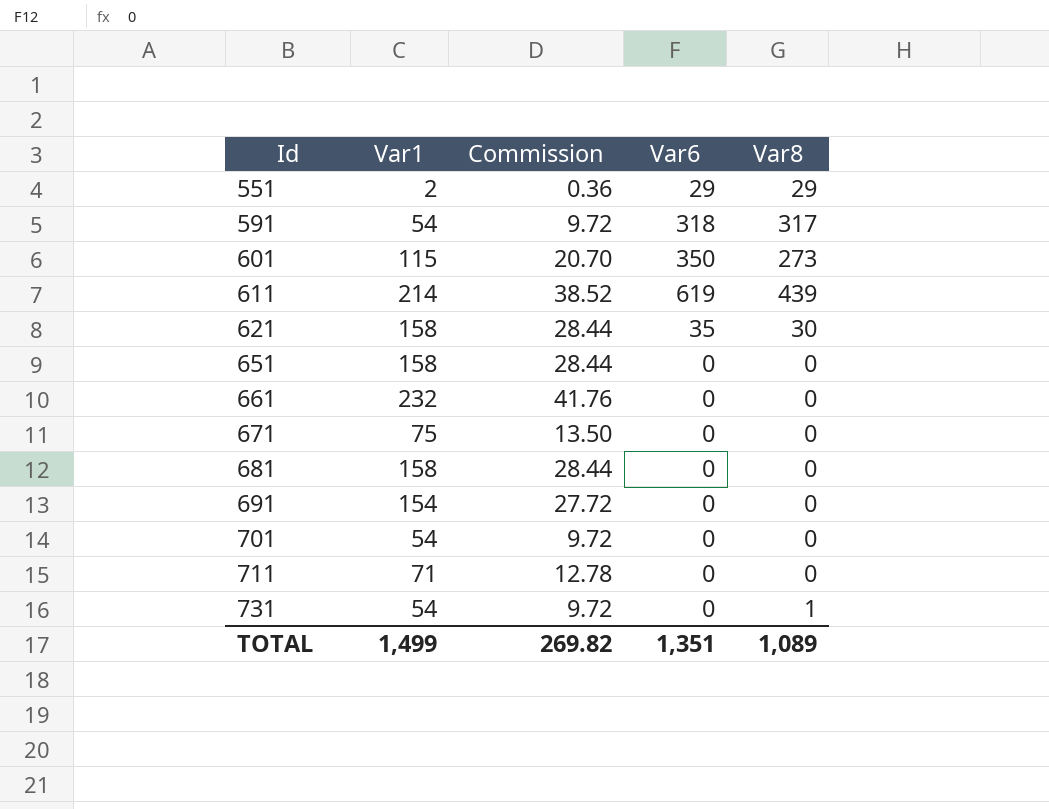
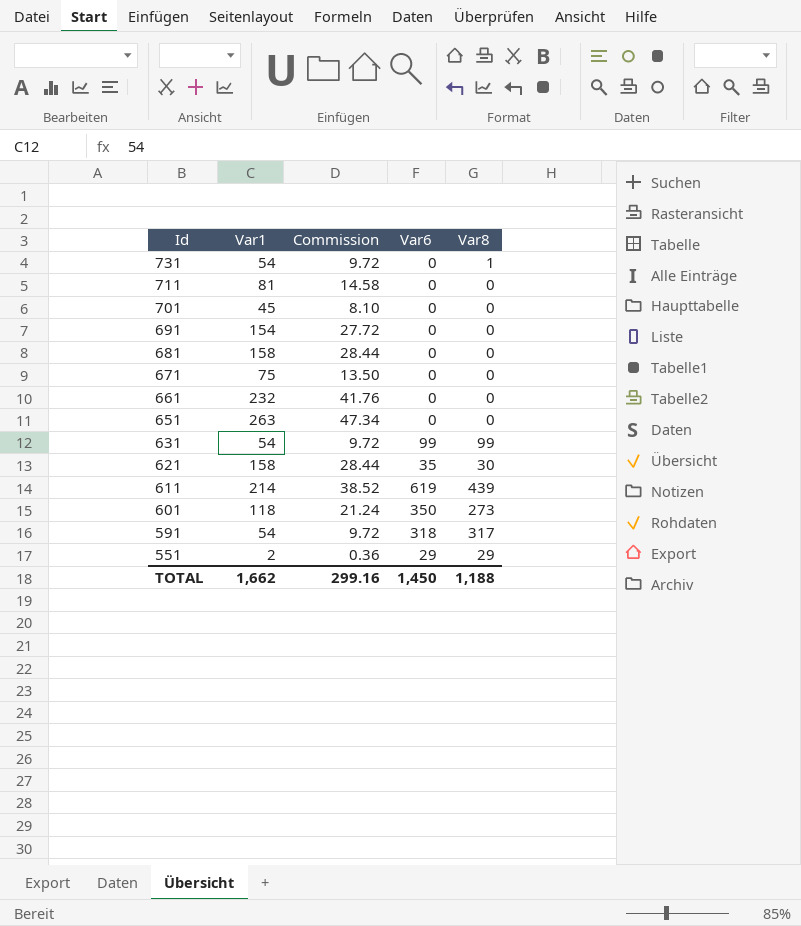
row order: Id ascending -> Id descending
711 | Var1: 71 -> 81
711 | Commission: 12.78 -> 14.58
701 | Var1: 54 -> 45
701 | Commission: 9.72 -> 8.10
651 | Var1: 158 -> 263
651 | Commission: 28.44 -> 47.34
row 631: none -> 54 | 9.72 | 99 | 99
601 | Var1: 115 -> 118
601 | Commission: 20.70 -> 21.24
TOTAL | Var1: 1,499 -> 1,662
TOTAL | Commission: 269.82 -> 299.16
TOTAL | Var6: 1,351 -> 1,450
TOTAL | Var8: 1,089 -> 1,188

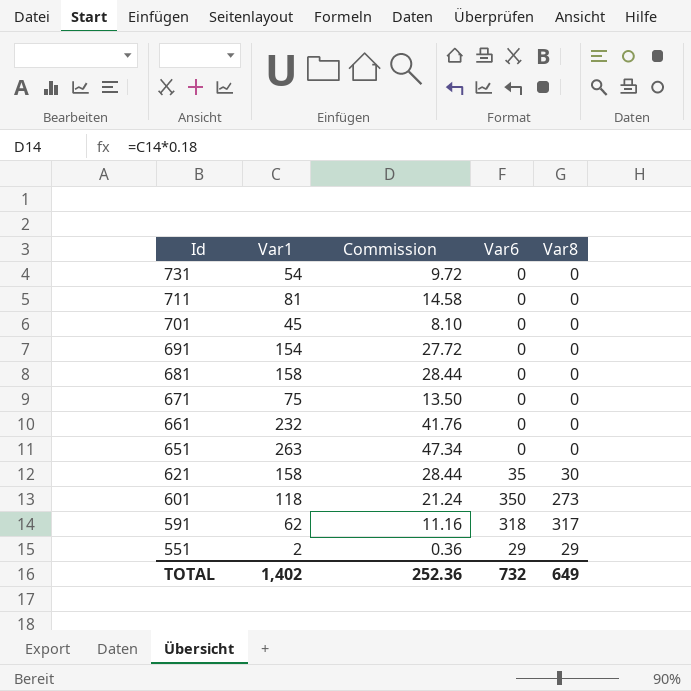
row 631: 54 | 9.72 | 99 | 99 -> none
row 611: 214 | 38.52 | 619 | 439 -> none
731 | Var8: 1 -> 0
591 | Var1: 54 -> 62
591 | Commission: 9.72 -> 11.16
TOTAL | Var1: 1,662 -> 1,402
TOTAL | Commission: 299.16 -> 252.36
TOTAL | Var6: 1,450 -> 732
TOTAL | Var8: 1,188 -> 649

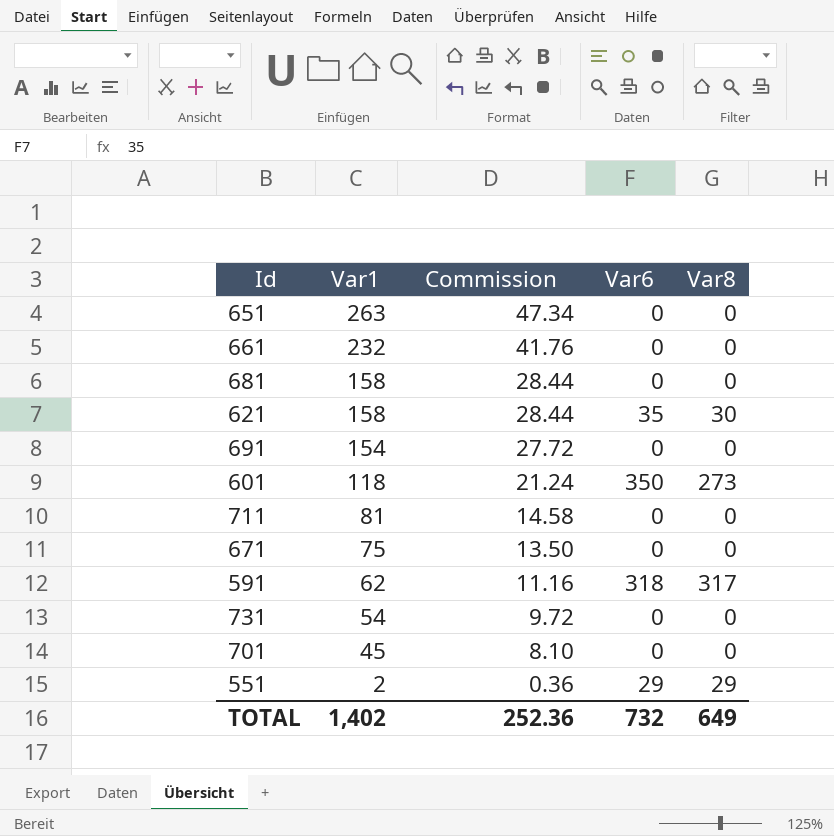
row order: Id descending -> Var1 descending

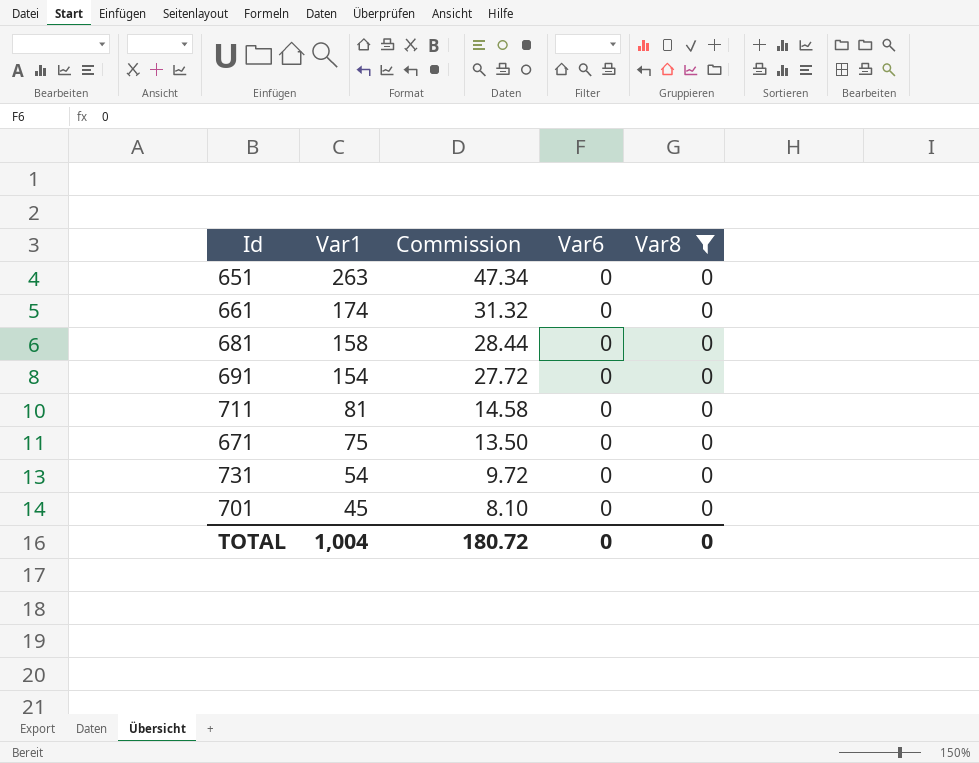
filter: none -> Var8 = 0
661 | Var1: 232 -> 174
661 | Commission: 41.76 -> 31.32
TOTAL | Var1: 1,402 -> 1,004
TOTAL | Commission: 252.36 -> 180.72
TOTAL | Var6: 732 -> 0
TOTAL | Var8: 649 -> 0

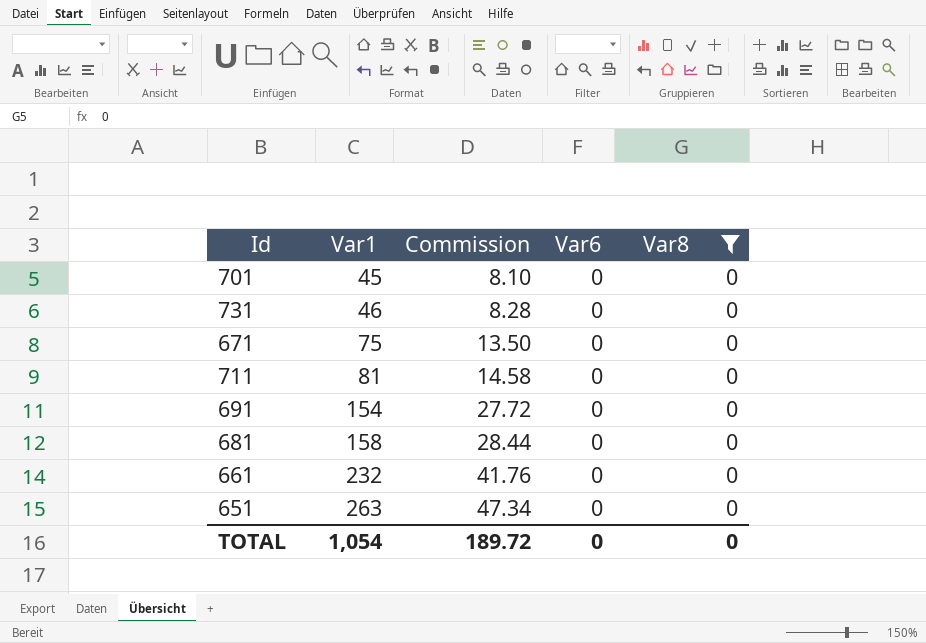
row order: Var1 descending -> Var1 ascending
731 | Var1: 54 -> 46
731 | Commission: 9.72 -> 8.28
661 | Var1: 174 -> 232
661 | Commission: 31.32 -> 41.76
TOTAL | Var1: 1,004 -> 1,054
TOTAL | Commission: 180.72 -> 189.72

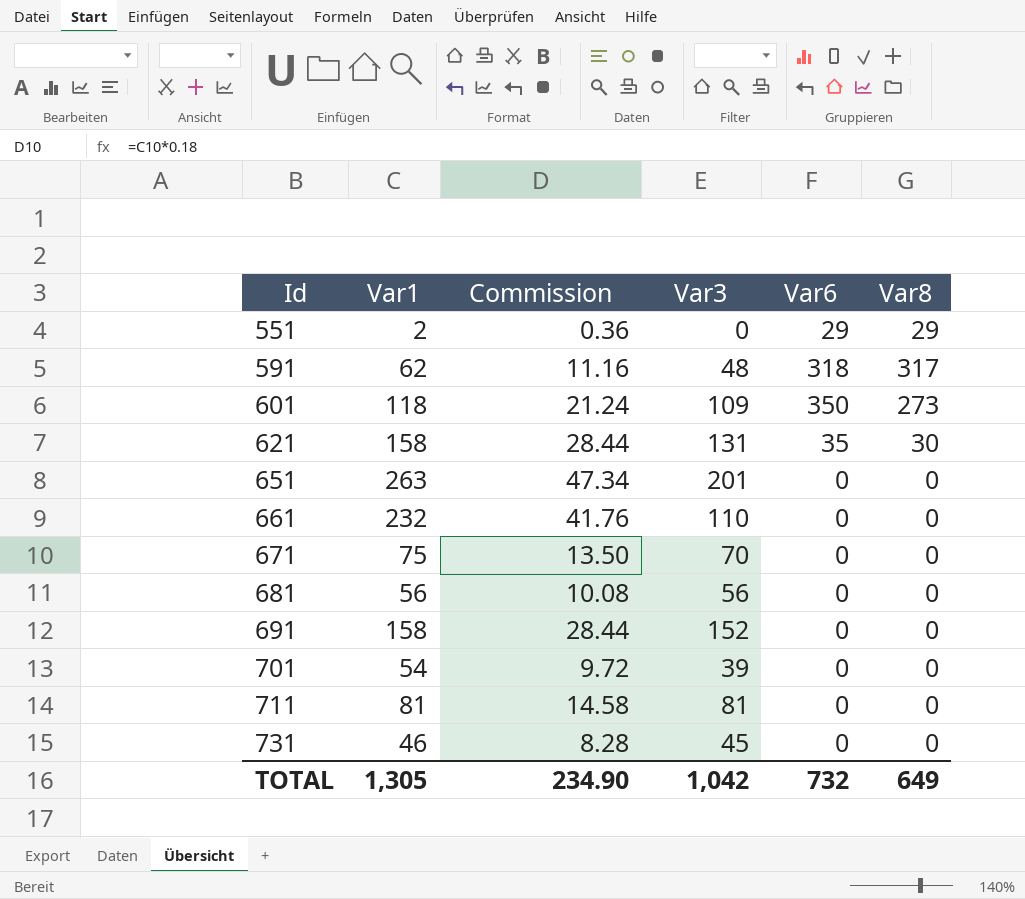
filter: Var8 = 0 -> none
row order: Var1 ascending -> Id ascending
column Var3 | position: none -> 4
681 | Var1: 158 -> 56
681 | Commission: 28.44 -> 10.08
691 | Var1: 154 -> 158
691 | Commission: 27.72 -> 28.44
701 | Var1: 45 -> 54
701 | Commission: 8.10 -> 9.72
TOTAL | Var1: 1,054 -> 1,305
TOTAL | Commission: 189.72 -> 234.90
TOTAL | Var6: 0 -> 732
TOTAL | Var8: 0 -> 649

